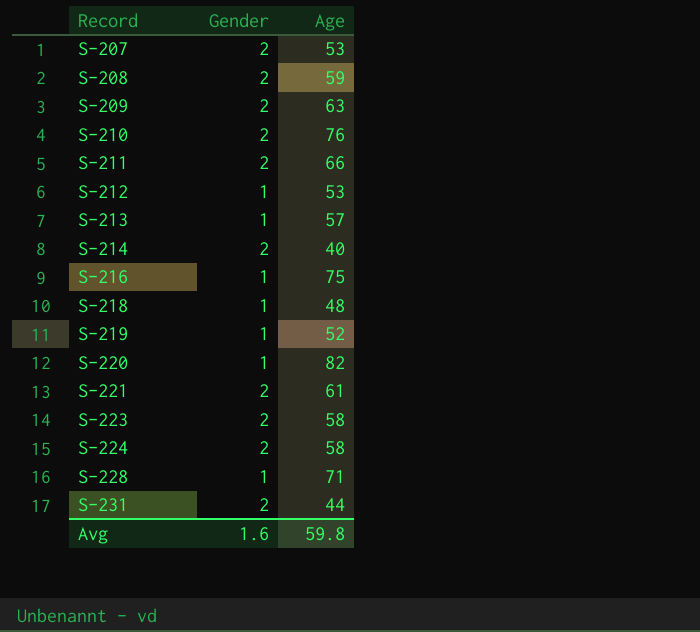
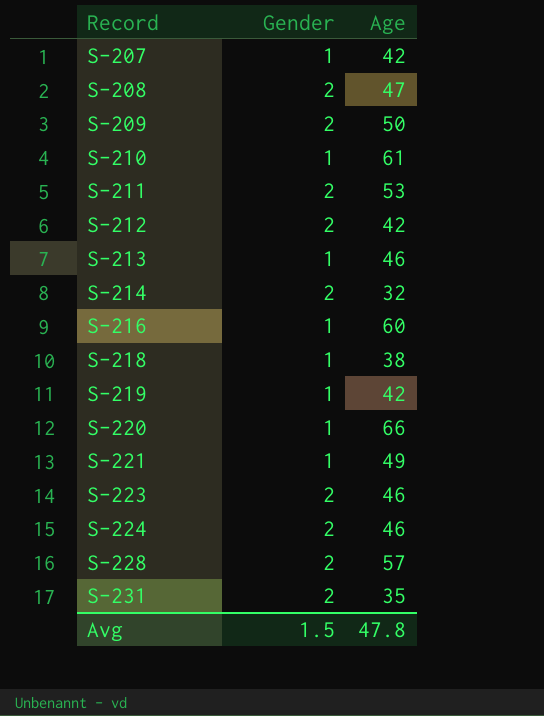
S-207 | Gender: 2 -> 1
S-207 | Age: 53 -> 42
S-208 | Age: 59 -> 47
S-209 | Age: 63 -> 50
S-210 | Gender: 2 -> 1
S-210 | Age: 76 -> 61
S-211 | Age: 66 -> 53
S-212 | Gender: 1 -> 2
S-212 | Age: 53 -> 42
S-213 | Age: 57 -> 46
S-214 | Age: 40 -> 32
S-216 | Age: 75 -> 60
S-218 | Age: 48 -> 38
S-219 | Age: 52 -> 42
S-220 | Age: 82 -> 66
S-221 | Gender: 2 -> 1
S-221 | Age: 61 -> 49
S-223 | Age: 58 -> 46
S-224 | Age: 58 -> 46
S-228 | Gender: 1 -> 2
S-228 | Age: 71 -> 57
S-231 | Age: 44 -> 35
Avg | Gender: 1.6 -> 1.5
Avg | Age: 59.8 -> 47.8

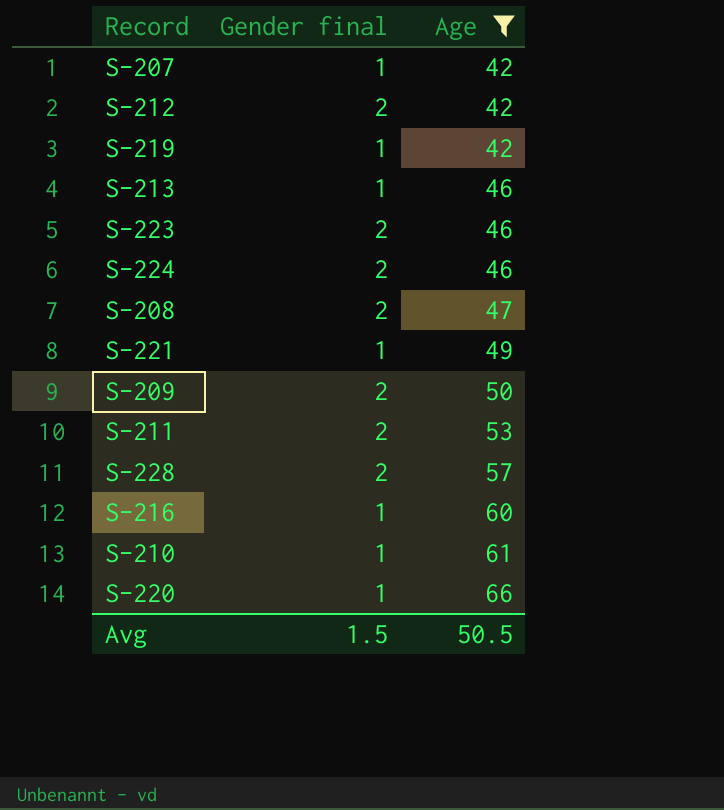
filter: none -> Age >= 42
row order: Record ascending -> Age ascending
column name: Gender -> Gender final
Avg | Age: 47.8 -> 50.5

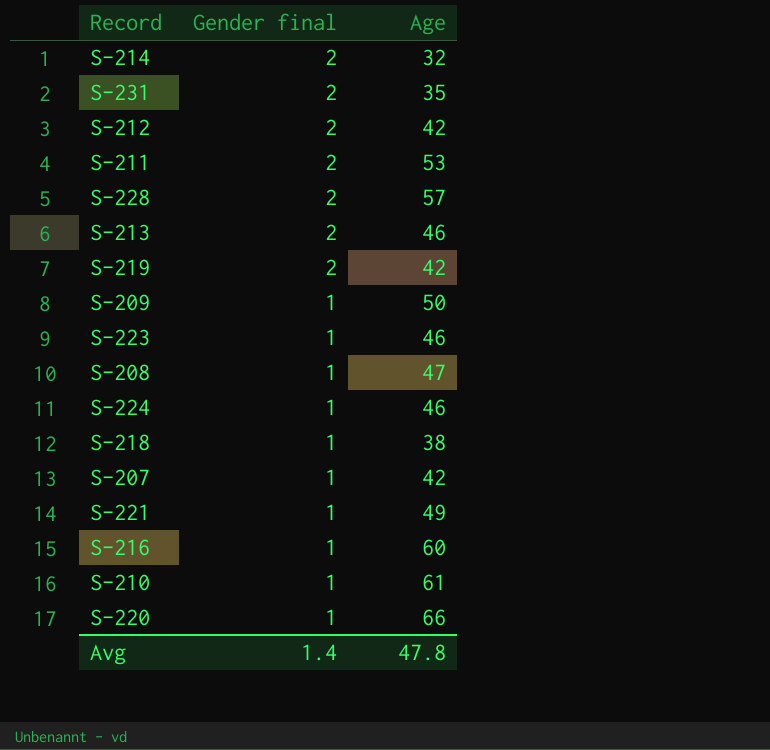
filter: Age >= 42 -> none
row order: Age ascending -> Gender final descending
S-213 | Gender final: 1 -> 2
S-219 | Gender final: 1 -> 2
S-209 | Gender final: 2 -> 1
S-223 | Gender final: 2 -> 1
S-208 | Gender final: 2 -> 1
S-224 | Gender final: 2 -> 1
Avg | Gender final: 1.5 -> 1.4
Avg | Age: 50.5 -> 47.8

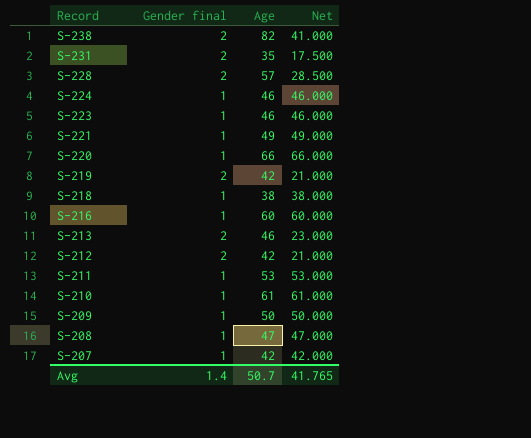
row order: Gender final descending -> Record descending
column Net | formula: none -> [Age] / [Gender final]
row S-214: 2 | 32 -> none
row S-238: none -> 2 | 82 | 41.000
S-211 | Gender final: 2 -> 1
Avg | Age: 47.8 -> 50.7

